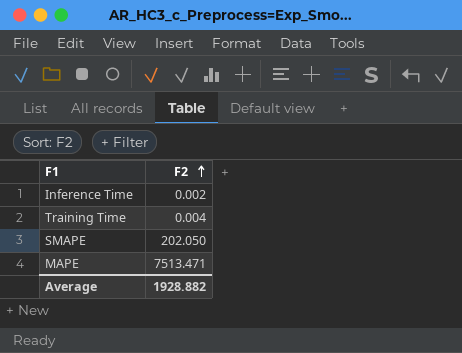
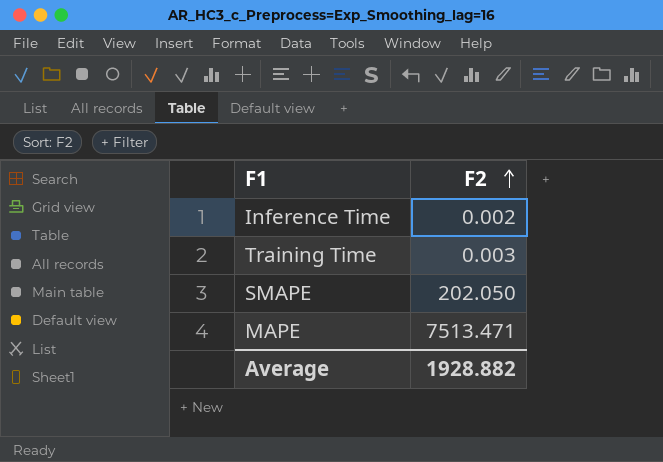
Training Time | F2: 0.004 -> 0.003

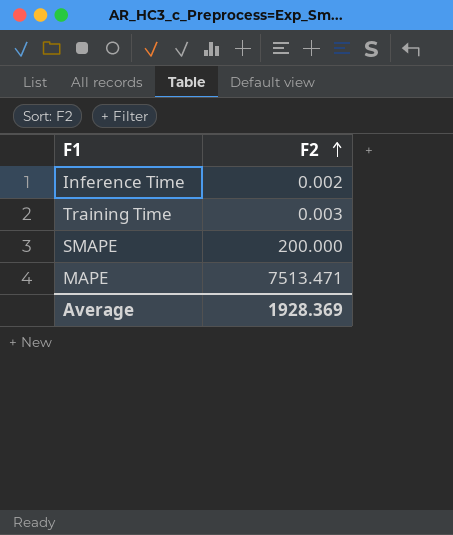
SMAPE | F2: 202.050 -> 200.000
Average | F2: 1928.882 -> 1928.369

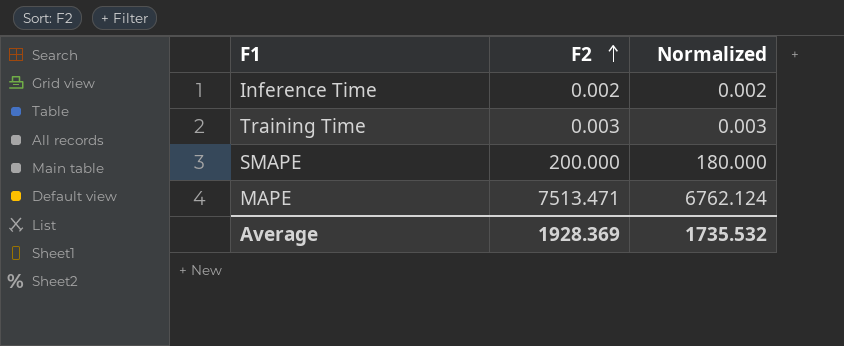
column Normalized | formula: none -> [F2] * 0.9

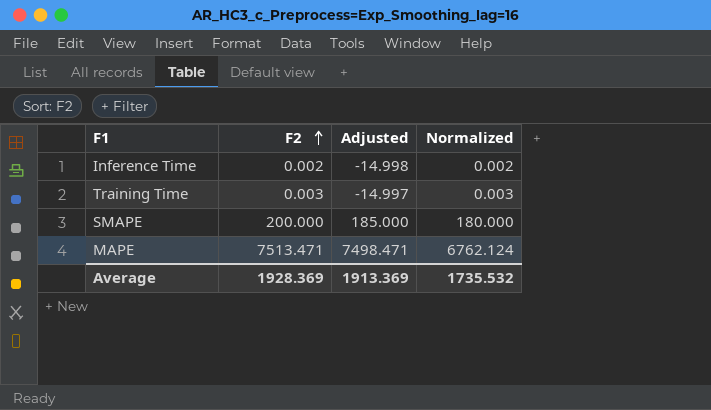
column Adjusted | formula: none -> [F2] - 15

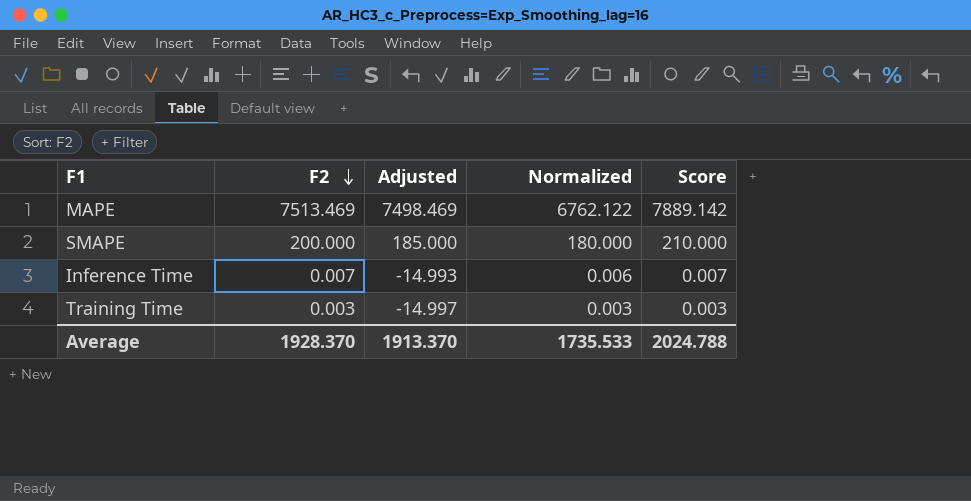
row order: F2 ascending -> F2 descending
column Score | formula: none -> [F2] * 1.05
MAPE | F2: 7513.471 -> 7513.469
MAPE | Adjusted: 7498.471 -> 7498.469
MAPE | Normalized: 6762.124 -> 6762.122
Inference Time | F2: 0.002 -> 0.007
Inference Time | Adjusted: -14.998 -> -14.993
Inference Time | Normalized: 0.002 -> 0.006
Average | F2: 1928.369 -> 1928.370
Average | Adjusted: 1913.369 -> 1913.370
Average | Normalized: 1735.532 -> 1735.533

